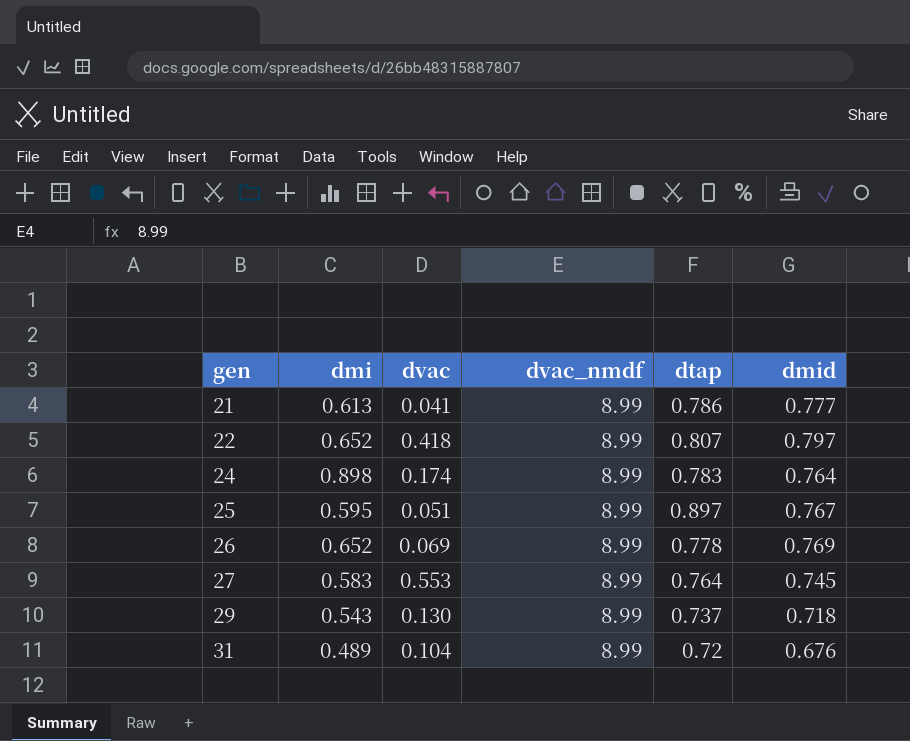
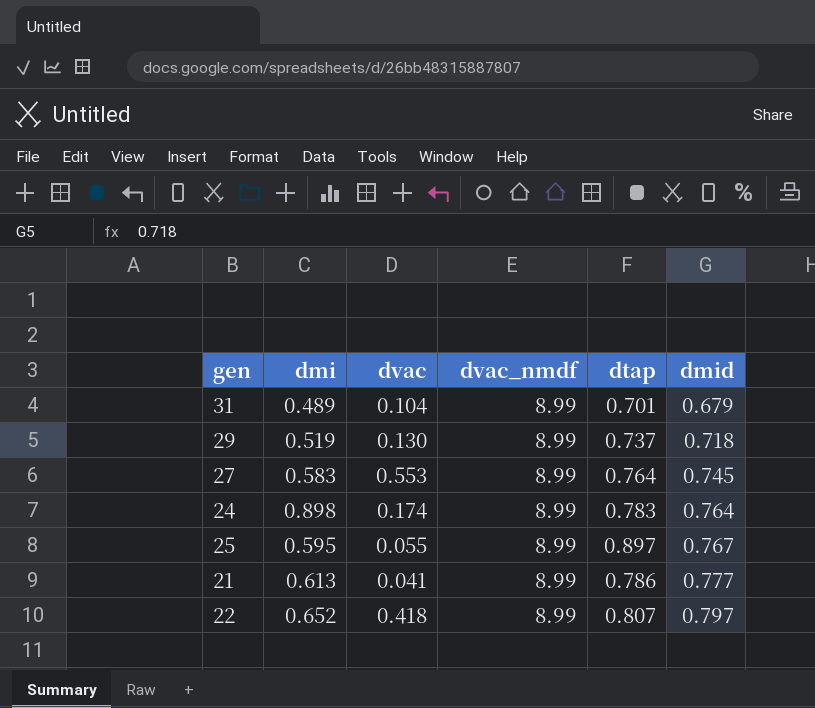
row order: gen ascending -> dmid ascending
row 26: 0.652 | 0.069 | 8.99 | 0.778 | 0.769 -> none
31 | dtap: 0.72 -> 0.701
31 | dmid: 0.676 -> 0.679
29 | dmi: 0.543 -> 0.519
25 | dvac: 0.051 -> 0.055

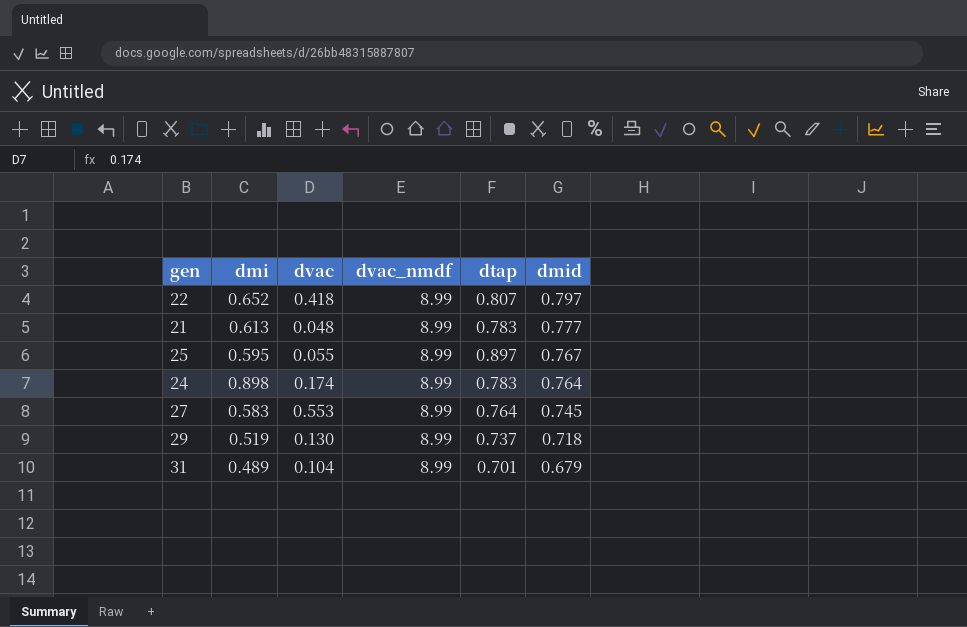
row order: dmid ascending -> dmid descending
21 | dvac: 0.041 -> 0.048
21 | dtap: 0.786 -> 0.783

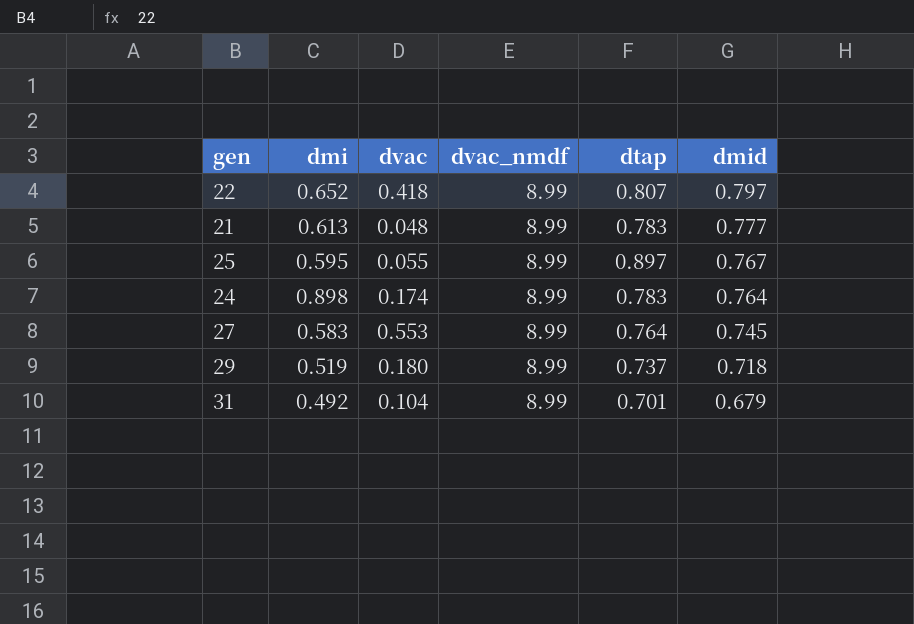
29 | dvac: 0.130 -> 0.180
31 | dmi: 0.489 -> 0.492

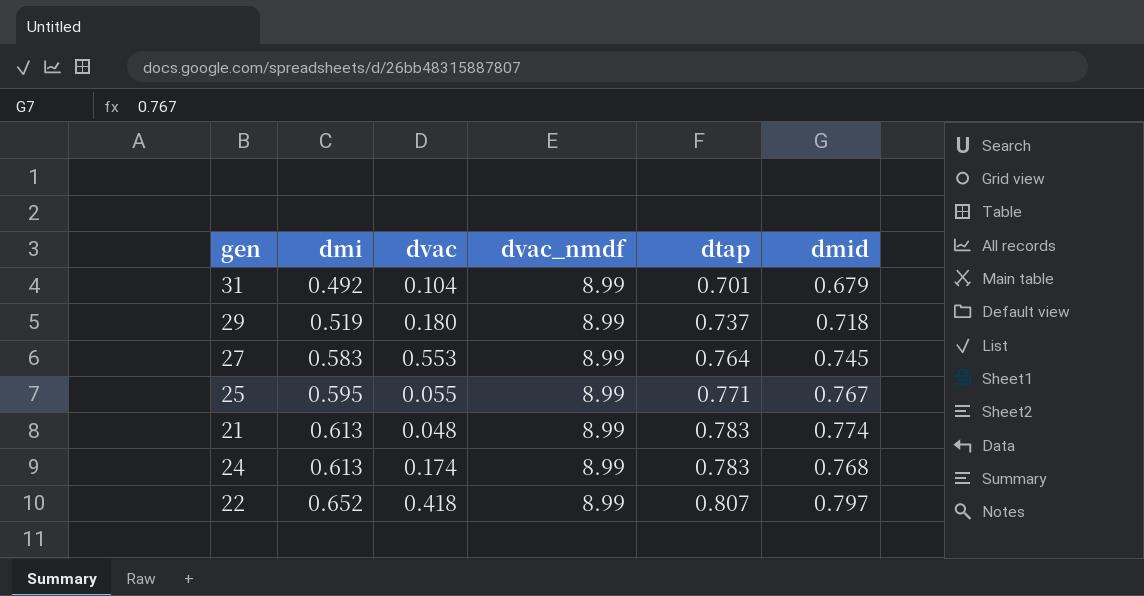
row order: dmid descending -> dmi ascending
25 | dtap: 0.897 -> 0.771
21 | dmid: 0.777 -> 0.774
24 | dmi: 0.898 -> 0.613
24 | dmid: 0.764 -> 0.768

